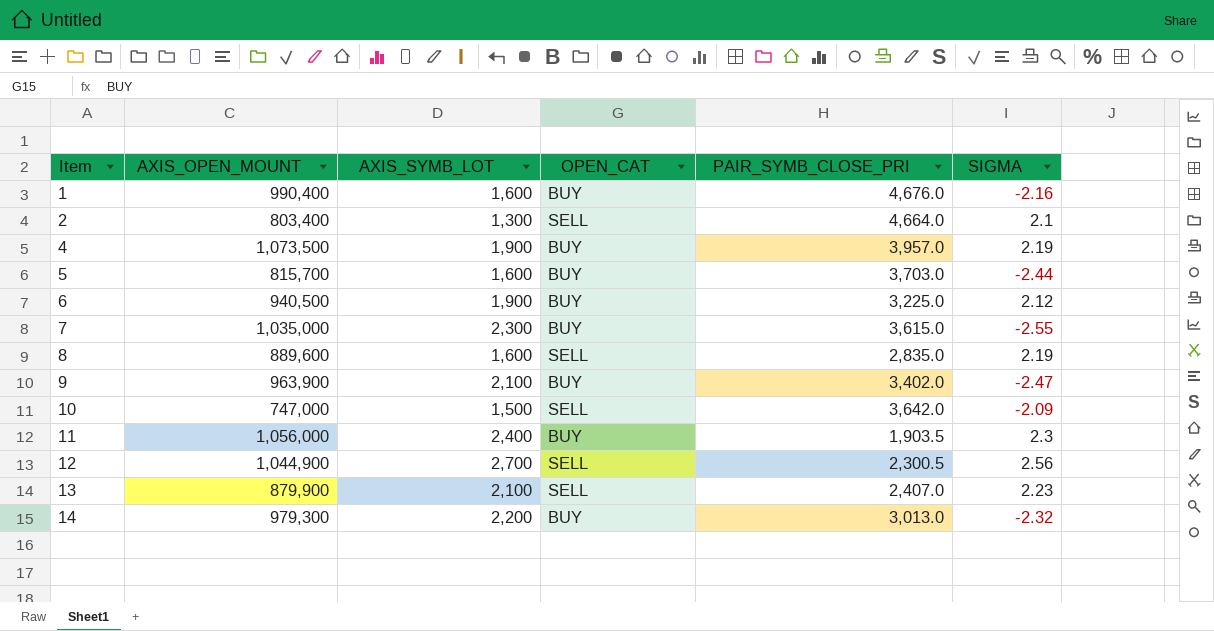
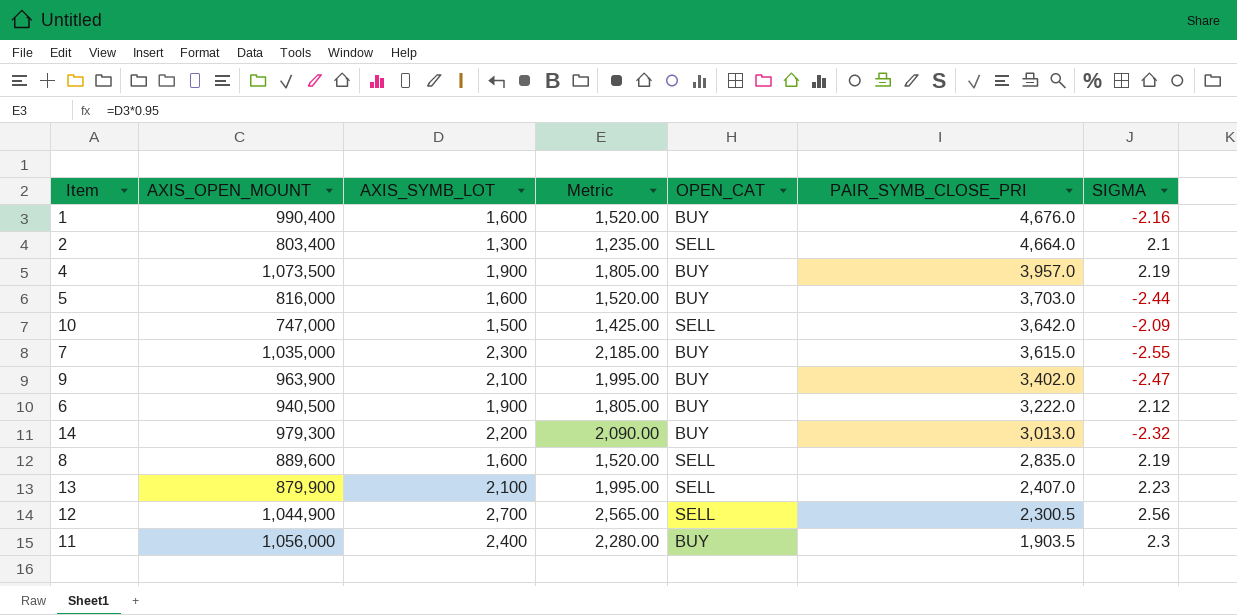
row order: Item ascending -> PAIR_SYMB_CLOSE_PRI descending
column Metric | formula: none -> [AXIS_SYMB_LOT] * 0.95
5 | AXIS_OPEN_MOUNT: 815,700 -> 816,000
6 | PAIR_SYMB_CLOSE_PRI: 3,225.0 -> 3,222.0

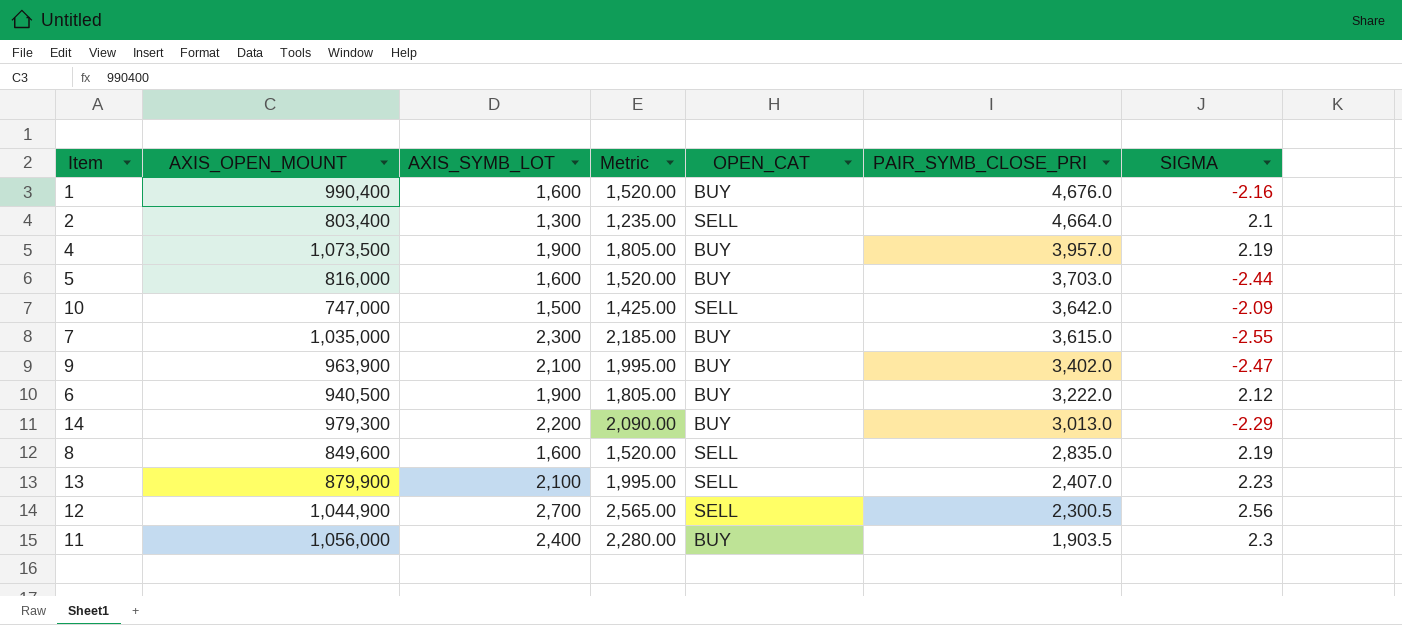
14 | SIGMA: -2.32 -> -2.29
8 | AXIS_OPEN_MOUNT: 889,600 -> 849,600

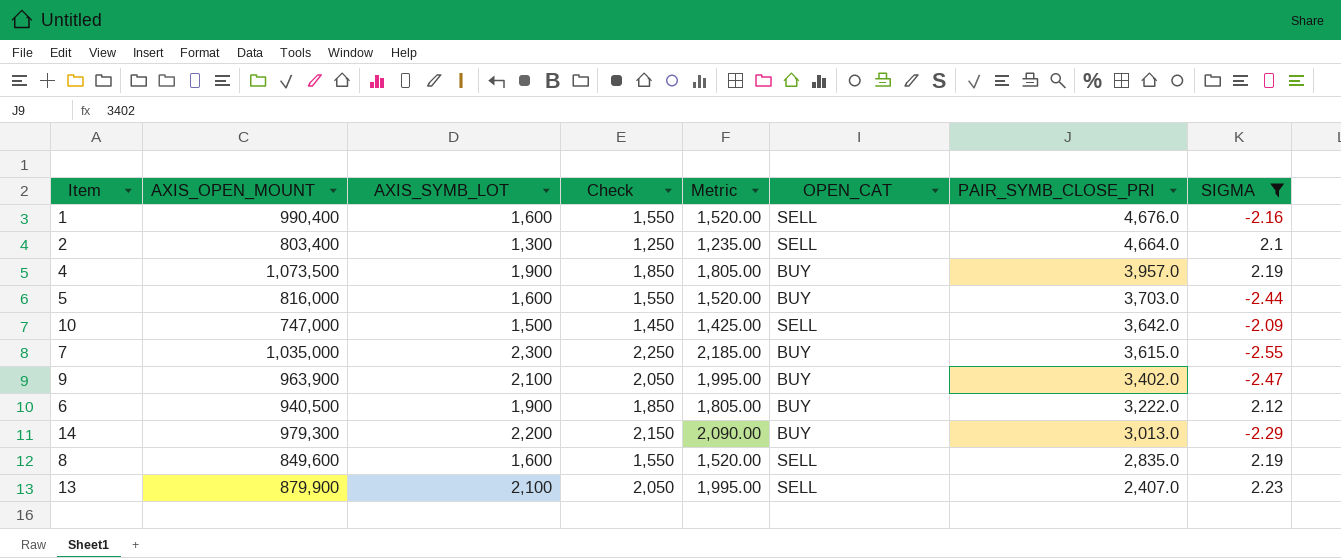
filter: none -> SIGMA <= 2.23
column Check | formula: none -> [AXIS_SYMB_LOT] - 50
1 | OPEN_CAT: BUY -> SELL

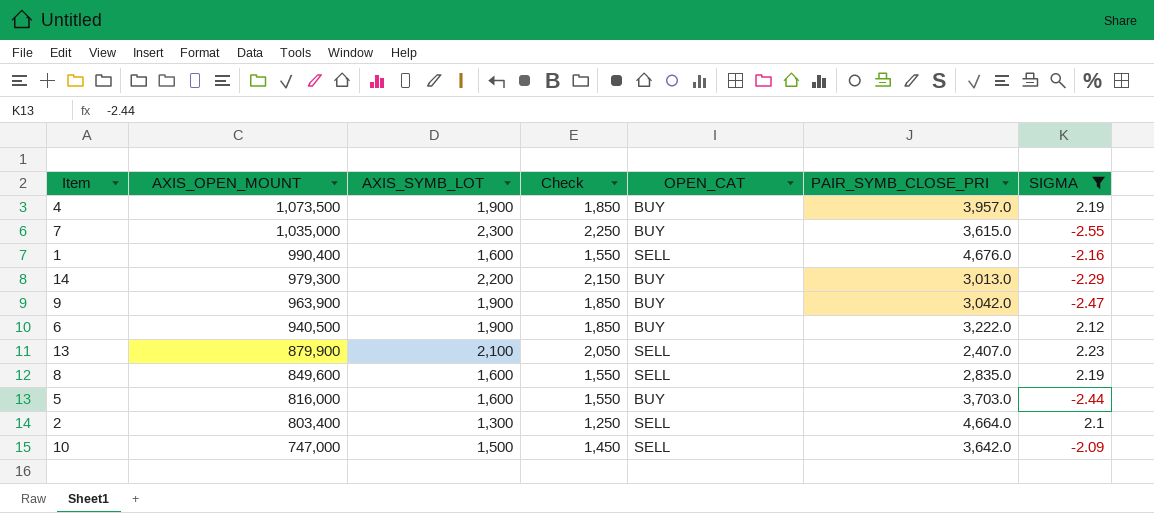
row order: PAIR_SYMB_CLOSE_PRI descending -> AXIS_OPEN_MOUNT descending
column Metric | formula: [AXIS_SYMB_LOT] * 0.95 -> none
9 | AXIS_SYMB_LOT: 2,100 -> 1,900
9 | Check: 2,050 -> 1,850
9 | PAIR_SYMB_CLOSE_PRI: 3,402.0 -> 3,042.0

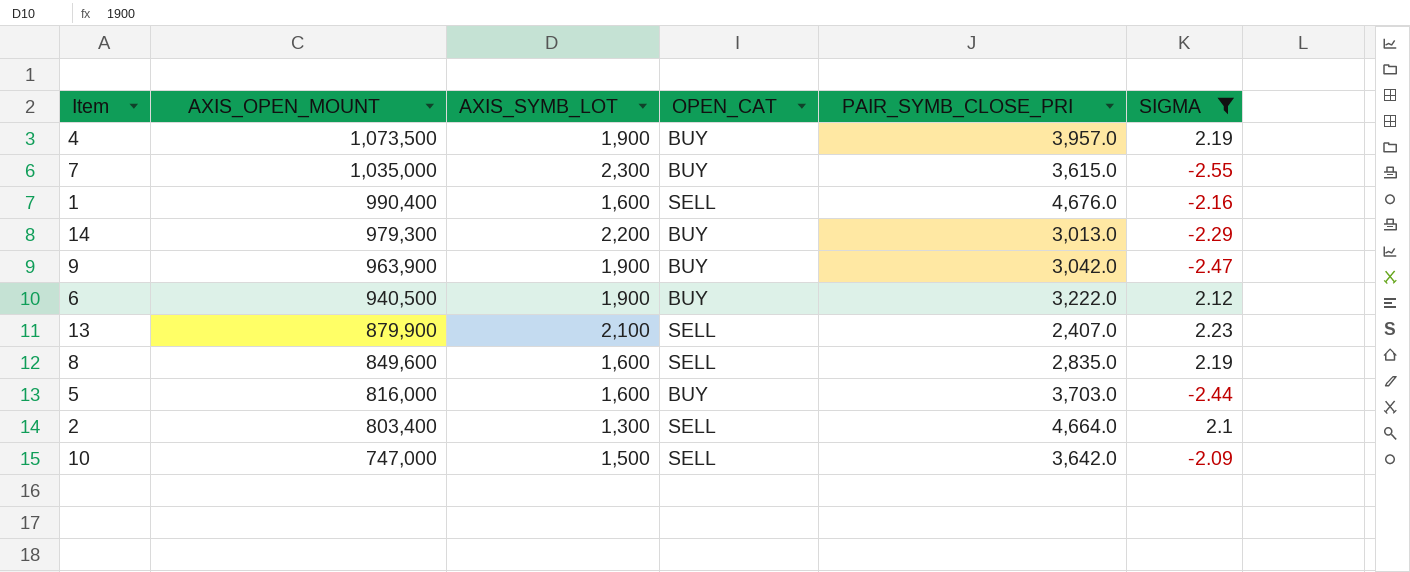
column Check | formula: [AXIS_SYMB_LOT] - 50 -> none

